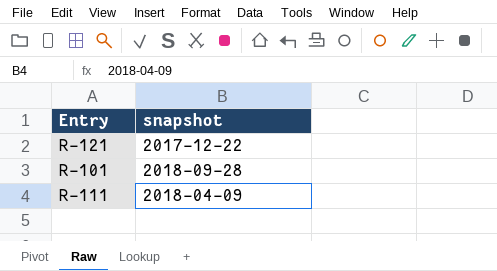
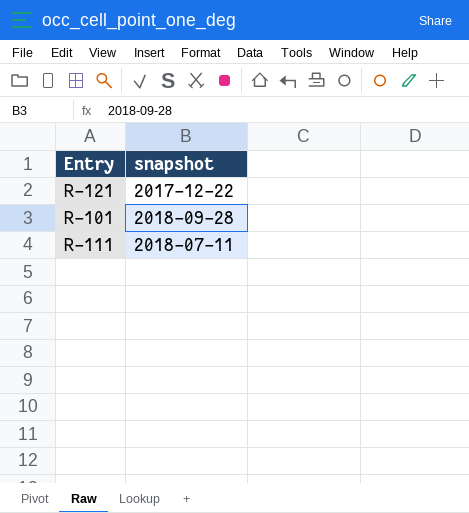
R-111 | snapshot: 2018-04-09 -> 2018-07-11

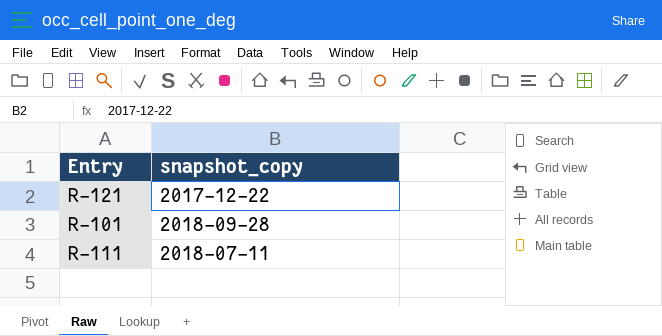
column name: snapshot -> snapshot_copy

